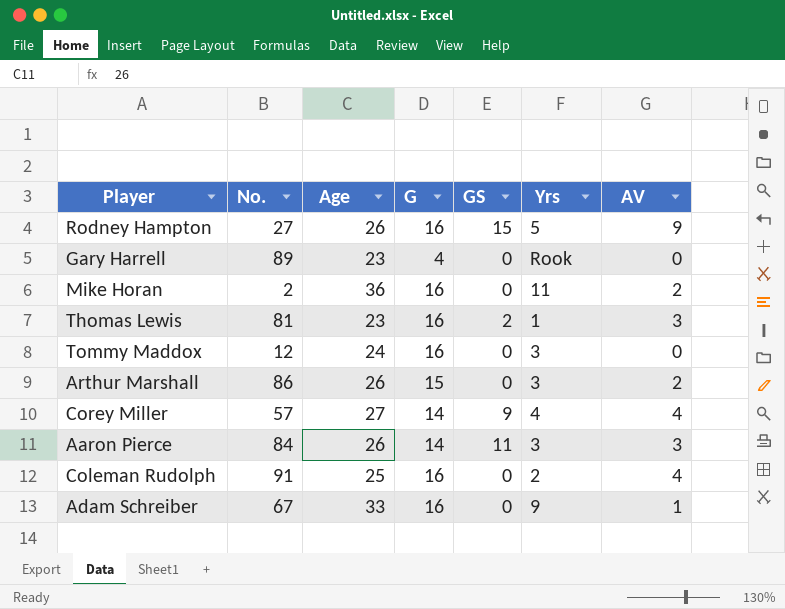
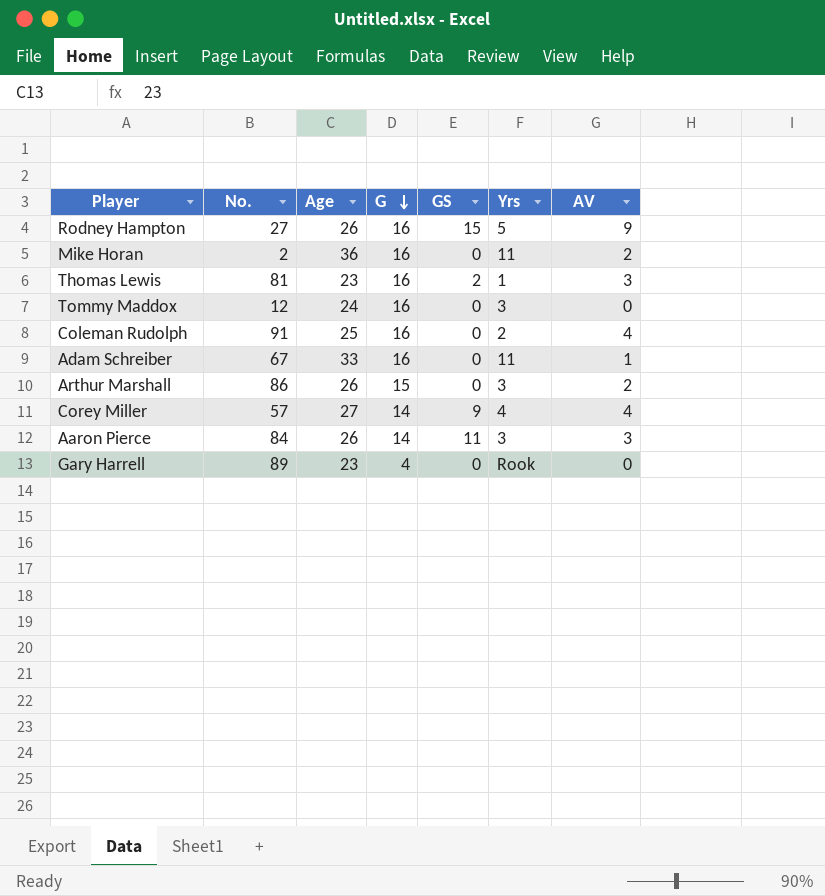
row order: none -> G descending
Adam Schreiber | Yrs: 9 -> 11

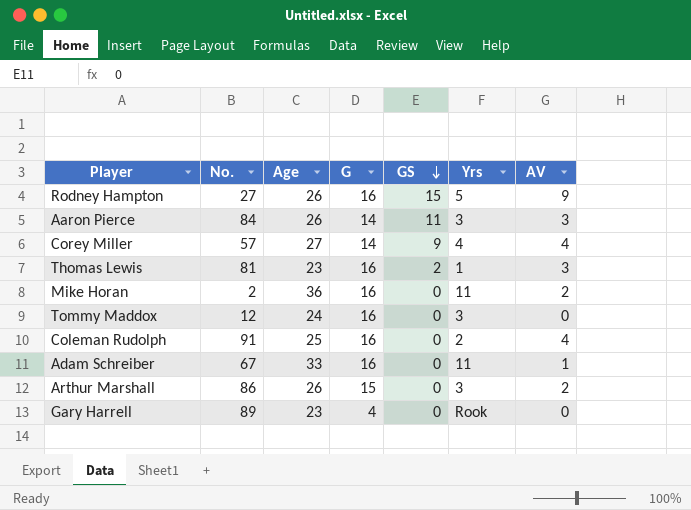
row order: G descending -> GS descending

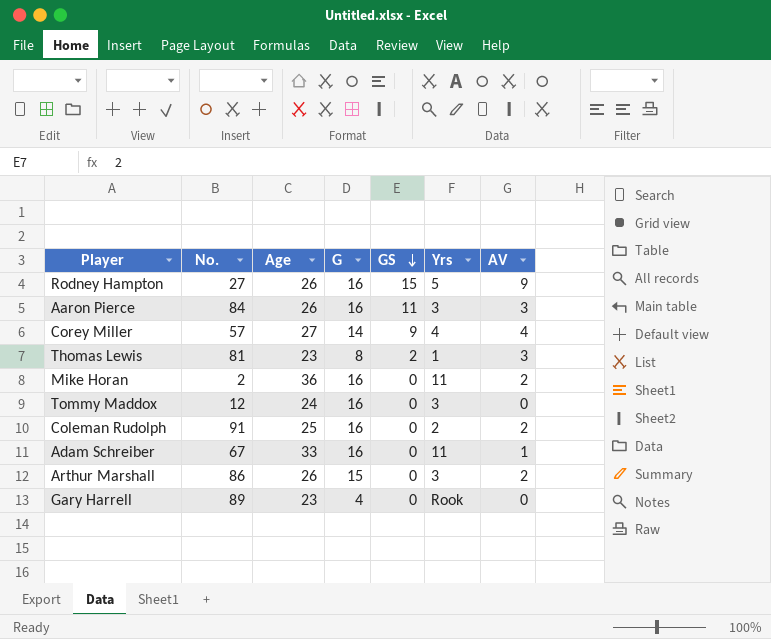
Aaron Pierce | G: 14 -> 16
Thomas Lewis | G: 16 -> 8
Coleman Rudolph | AV: 4 -> 2

